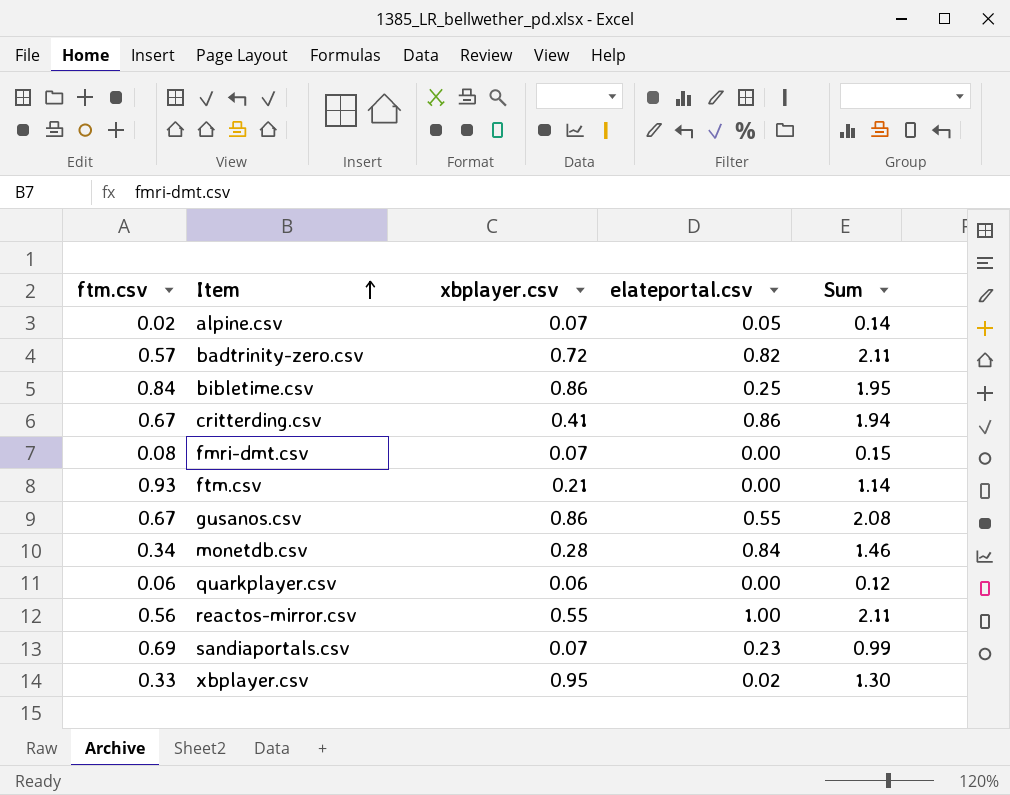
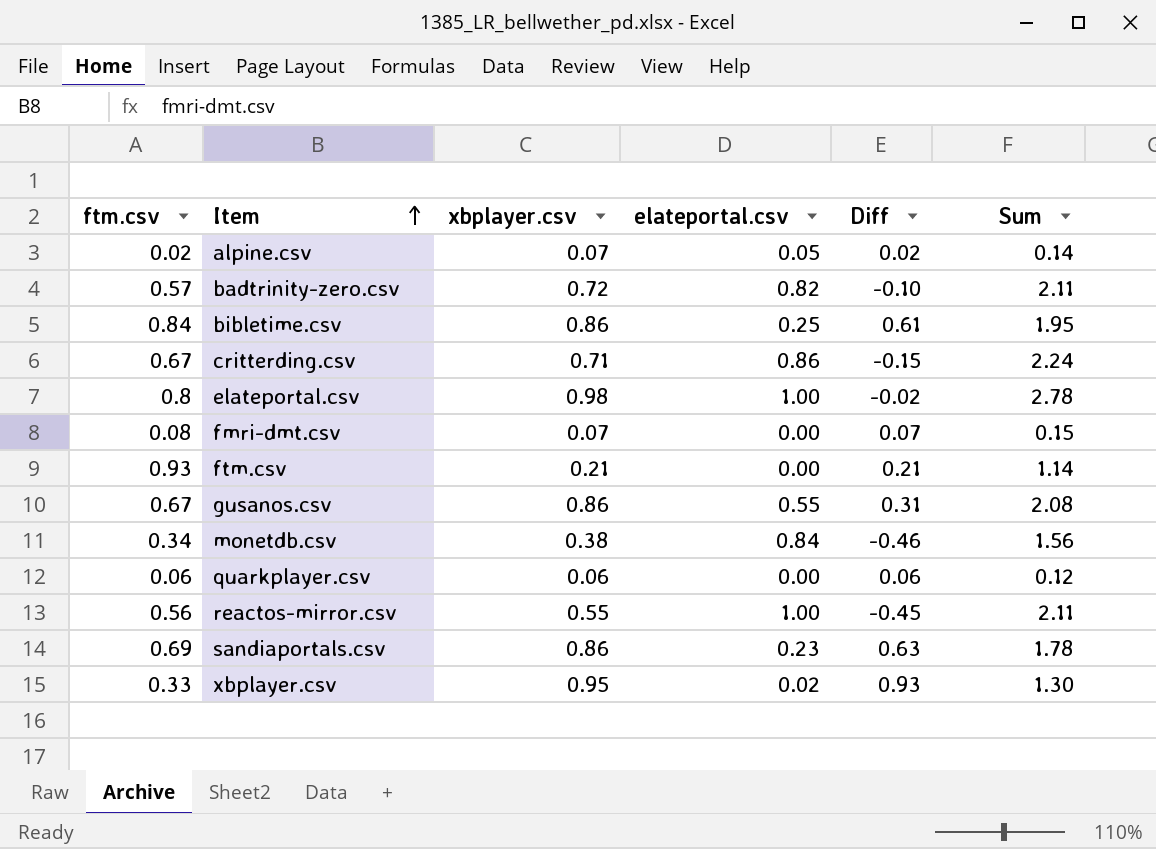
column Diff | formula: none -> [xbplayer.csv] - [elateportal.csv]
critterding.csv | xbplayer.csv: 0.41 -> 0.71
critterding.csv | Sum: 1.94 -> 2.24
row elateportal.csv: none -> 0.8 | 0.98 | 1.00 | -0.02 | 2.78
monetdb.csv | xbplayer.csv: 0.28 -> 0.38
monetdb.csv | Sum: 1.46 -> 1.56
sandiaportals.csv | xbplayer.csv: 0.07 -> 0.86
sandiaportals.csv | Sum: 0.99 -> 1.78

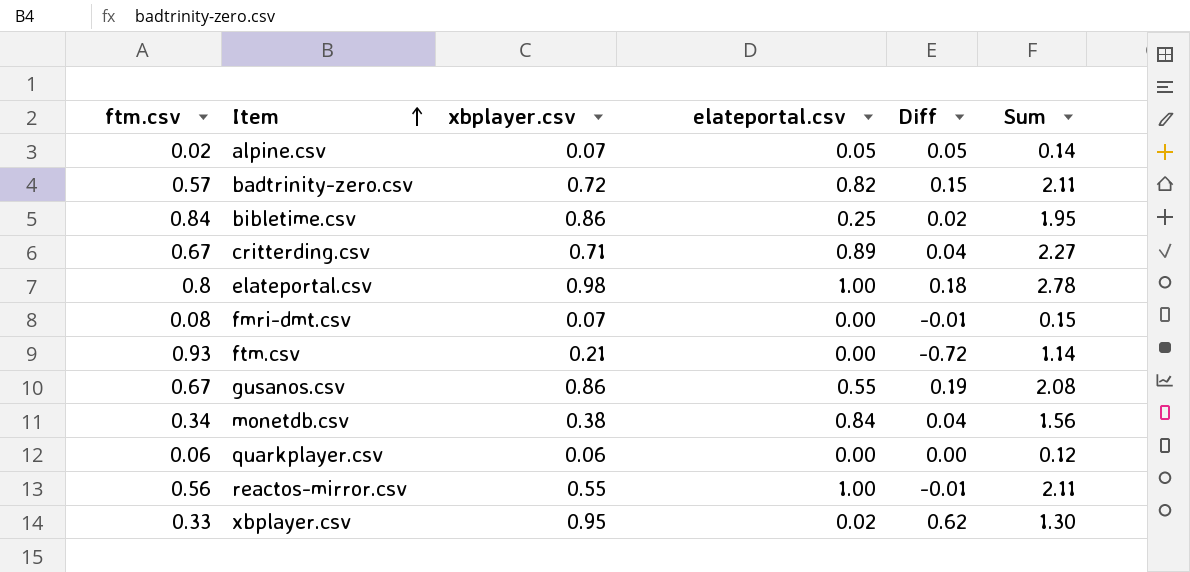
column Diff | formula: [xbplayer.csv] - [elateportal.csv] -> [xbplayer.csv] - [ftm.csv]
row sandiaportals.csv: 0.69 | 0.86 | 0.23 | 0.63 | 1.78 -> none
critterding.csv | elateportal.csv: 0.86 -> 0.89
critterding.csv | Sum: 2.24 -> 2.27

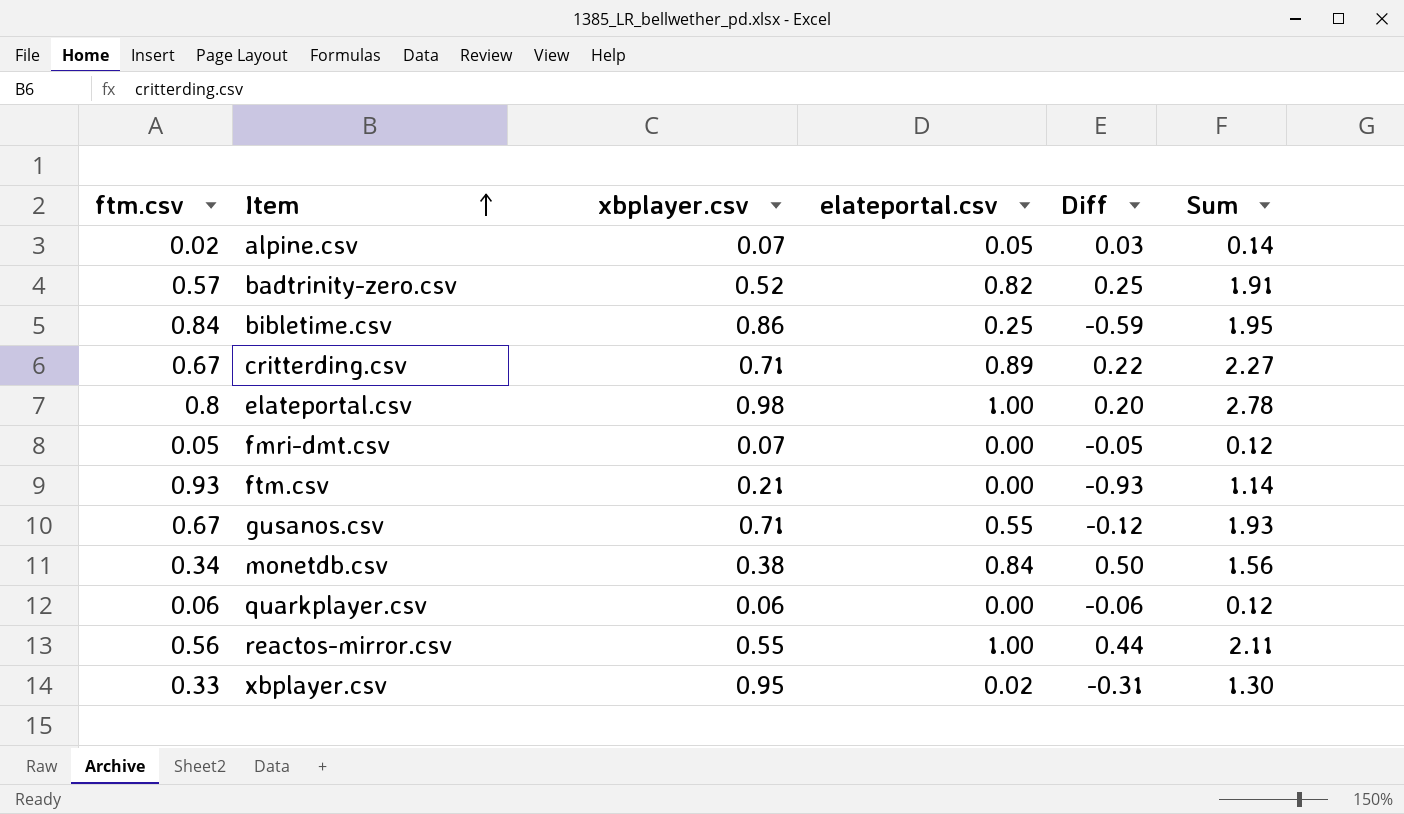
column Diff | formula: [xbplayer.csv] - [ftm.csv] -> [elateportal.csv] - [ftm.csv]
badtrinity-zero.csv | xbplayer.csv: 0.72 -> 0.52
badtrinity-zero.csv | Sum: 2.11 -> 1.91
fmri-dmt.csv | ftm.csv: 0.08 -> 0.05
fmri-dmt.csv | Sum: 0.15 -> 0.12
gusanos.csv | xbplayer.csv: 0.86 -> 0.71
gusanos.csv | Sum: 2.08 -> 1.93

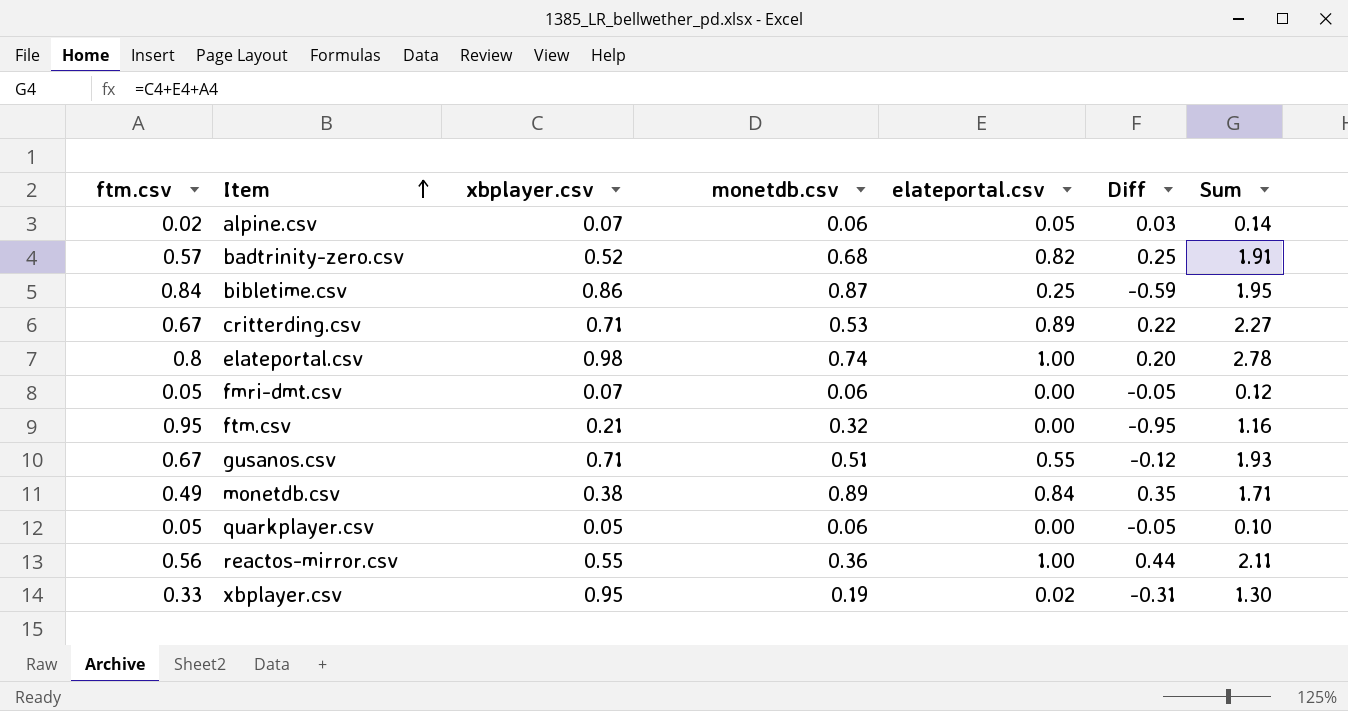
column monetdb.csv | position: none -> 4
ftm.csv | ftm.csv: 0.93 -> 0.95
ftm.csv | Diff: -0.93 -> -0.95
ftm.csv | Sum: 1.14 -> 1.16
monetdb.csv | ftm.csv: 0.34 -> 0.49
monetdb.csv | Diff: 0.50 -> 0.35
monetdb.csv | Sum: 1.56 -> 1.71
quarkplayer.csv | ftm.csv: 0.06 -> 0.05
quarkplayer.csv | xbplayer.csv: 0.06 -> 0.05
quarkplayer.csv | Diff: -0.06 -> -0.05
quarkplayer.csv | Sum: 0.12 -> 0.10

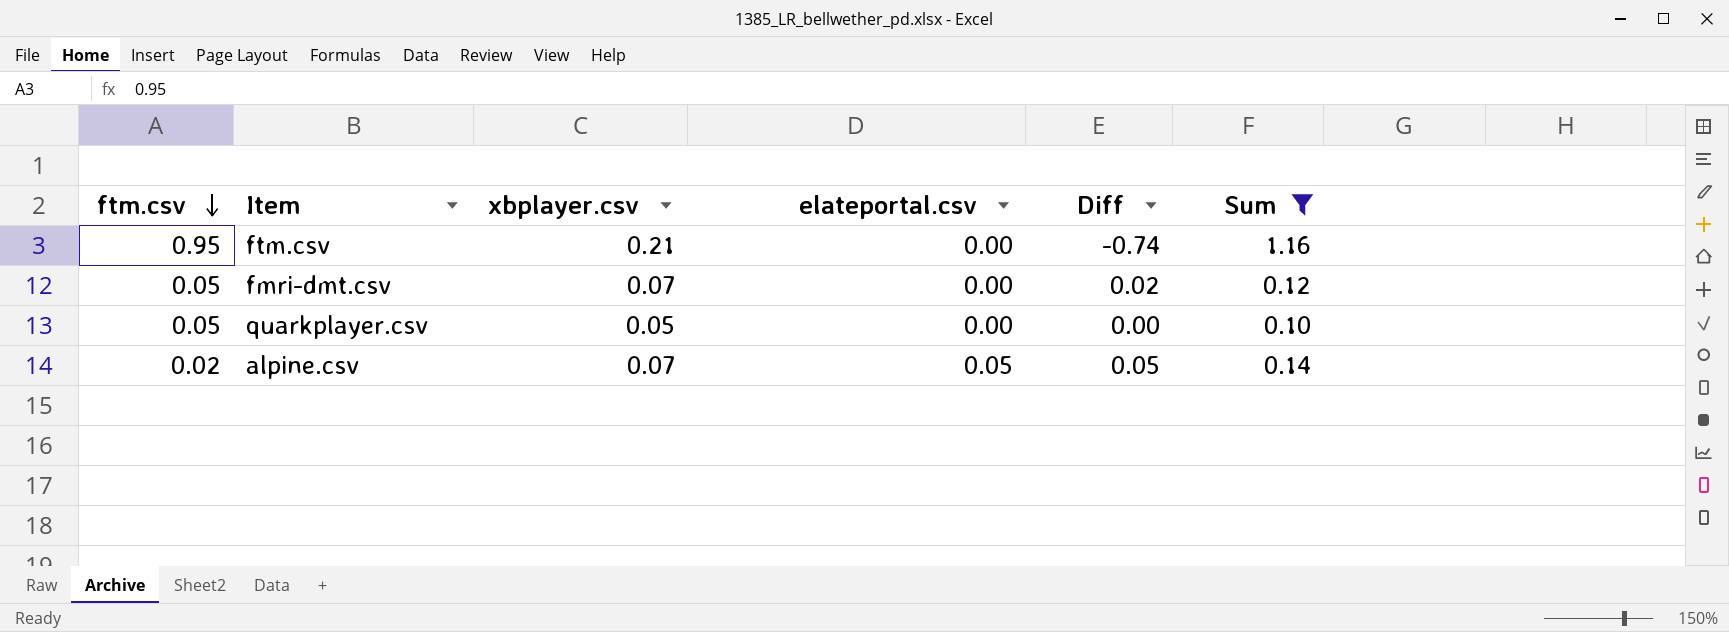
filter: none -> Sum <= 1.16
row order: Item ascending -> ftm.csv descending
column monetdb.csv | position: 4 -> none
column Diff | formula: [elateportal.csv] - [ftm.csv] -> [xbplayer.csv] - [ftm.csv]

